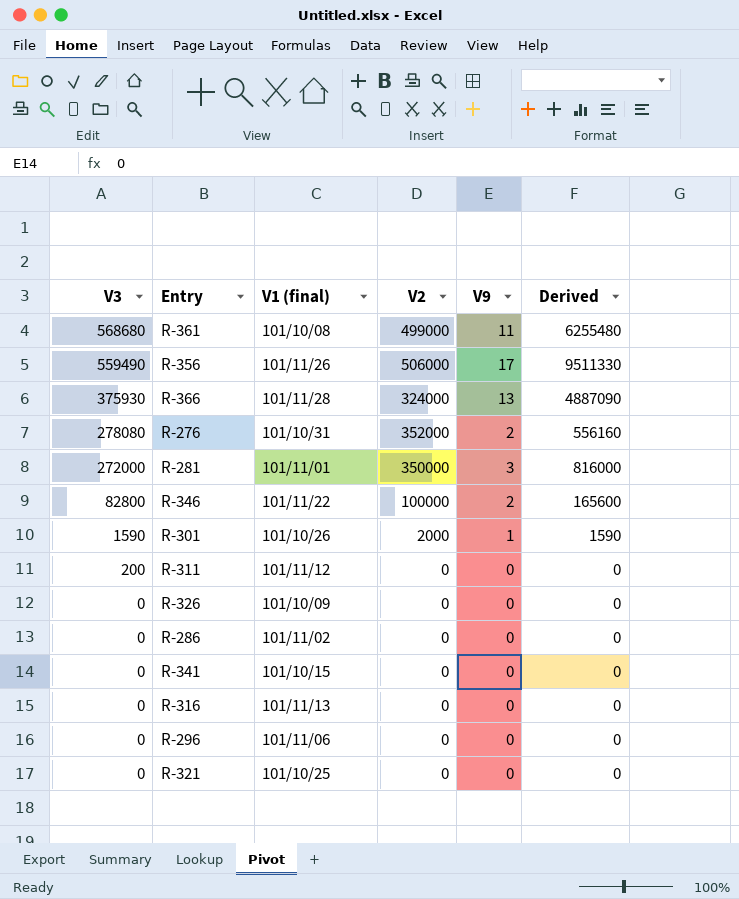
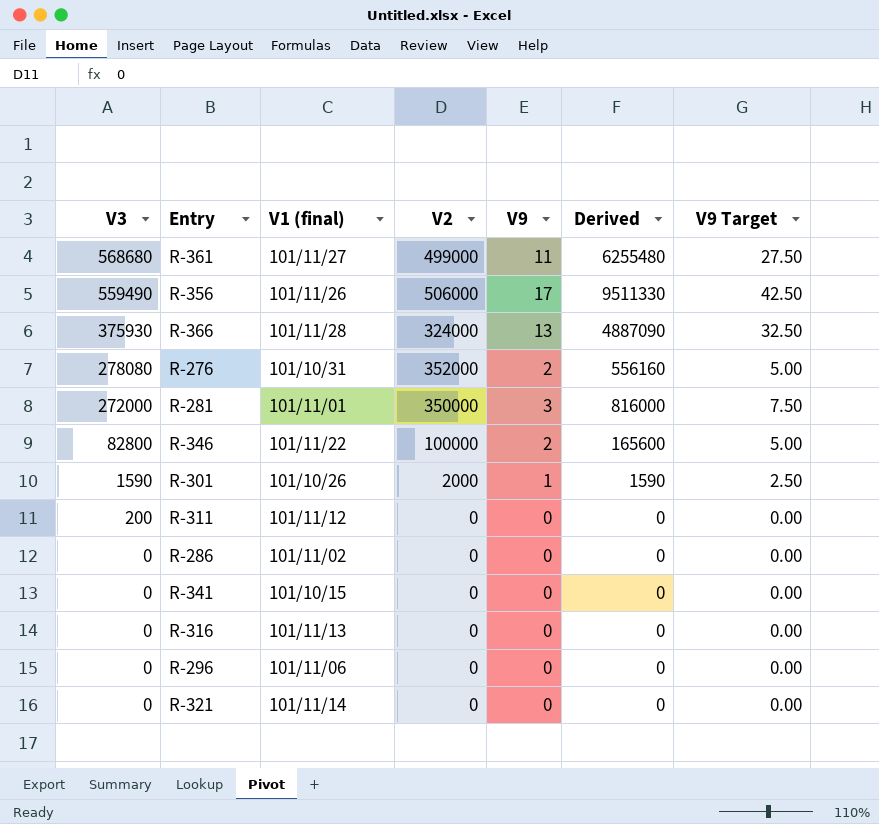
column V9 Target | formula: none -> [V9] * 2.5
row R-326: 0 | 101/10/09 | 0 | 0 | 0 -> none
R-361 | V1 (final): 101/10/08 -> 101/11/27
R-321 | V1 (final): 101/10/25 -> 101/11/14

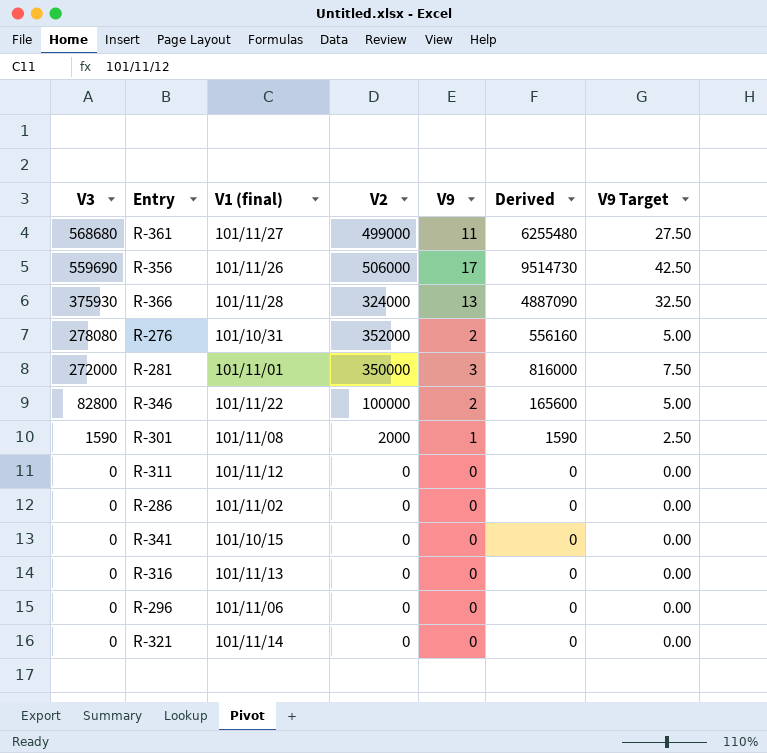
R-356 | V3: 559490 -> 559690
R-356 | Derived: 9511330 -> 9514730
R-301 | V1 (final): 101/10/26 -> 101/11/08
R-311 | V3: 200 -> 0

